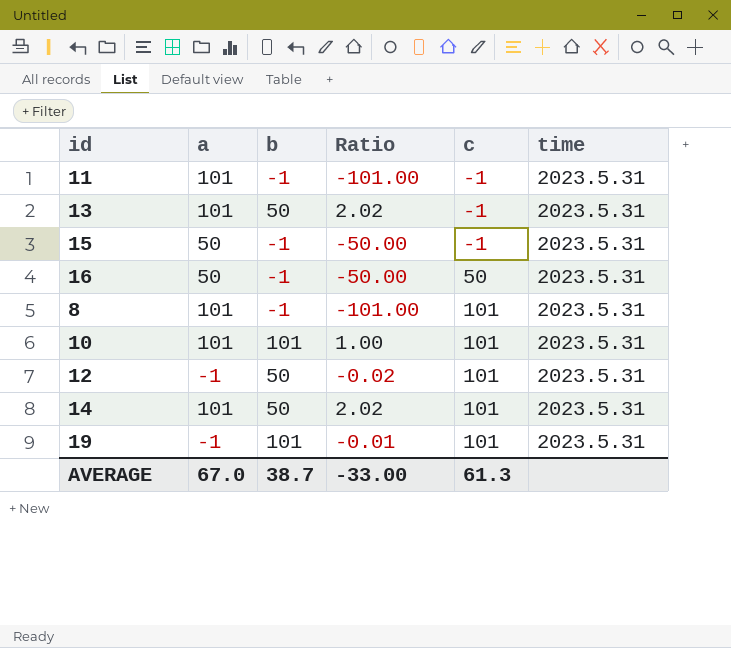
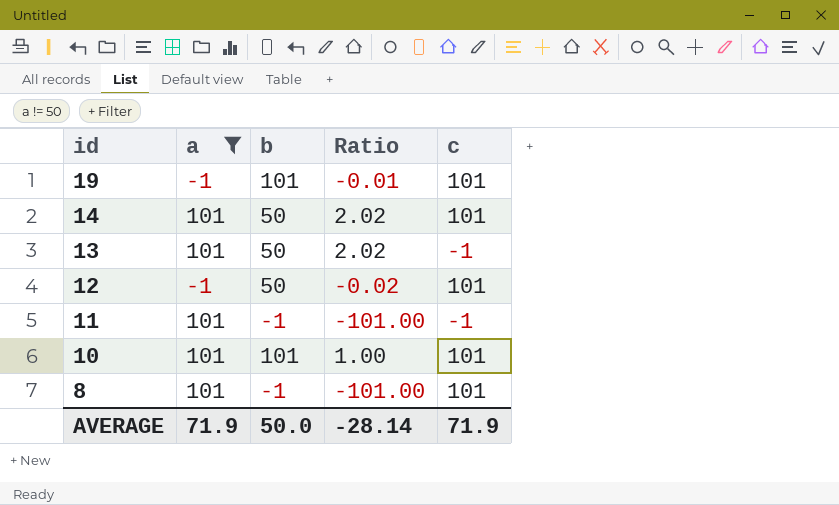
filter: none -> a != 50
row order: c ascending -> id descending
column time | position: 6 -> none
AVERAGE | a: 67.0 -> 71.9
AVERAGE | b: 38.7 -> 50.0
AVERAGE | Ratio: -33.00 -> -28.14
AVERAGE | c: 61.3 -> 71.9

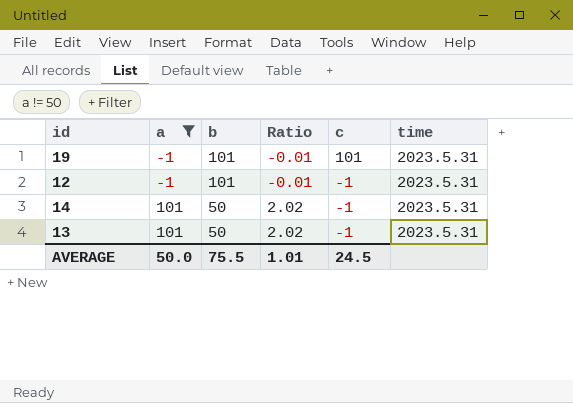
row order: id descending -> a ascending
column time | position: none -> 6
row 11: 101 | -1 | -101.00 | -1 -> none
row 10: 101 | 101 | 1.00 | 101 -> none
row 8: 101 | -1 | -101.00 | 101 -> none
12 | b: 50 -> 101
12 | Ratio: -0.02 -> -0.01
12 | c: 101 -> -1
14 | c: 101 -> -1
AVERAGE | a: 71.9 -> 50.0
AVERAGE | b: 50.0 -> 75.5
AVERAGE | Ratio: -28.14 -> 1.01
AVERAGE | c: 71.9 -> 24.5

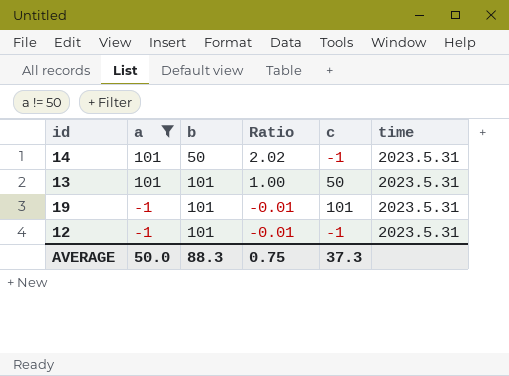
row order: a ascending -> a descending
13 | b: 50 -> 101
13 | Ratio: 2.02 -> 1.00
13 | c: -1 -> 50
AVERAGE | b: 75.5 -> 88.3
AVERAGE | Ratio: 1.01 -> 0.75
AVERAGE | c: 24.5 -> 37.3

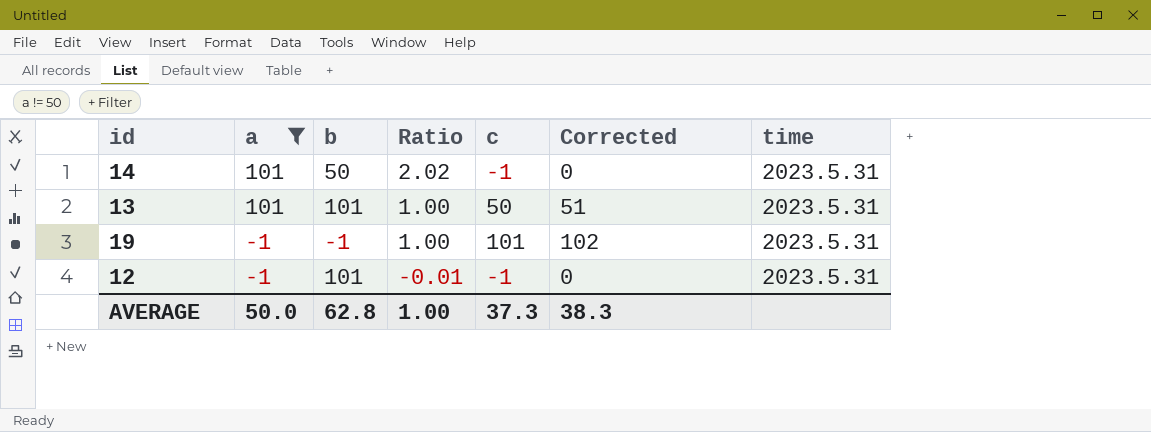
column Corrected | formula: none -> [c] + 1
19 | b: 101 -> -1
19 | Ratio: -0.01 -> 1.00
AVERAGE | b: 88.3 -> 62.8
AVERAGE | Ratio: 0.75 -> 1.00

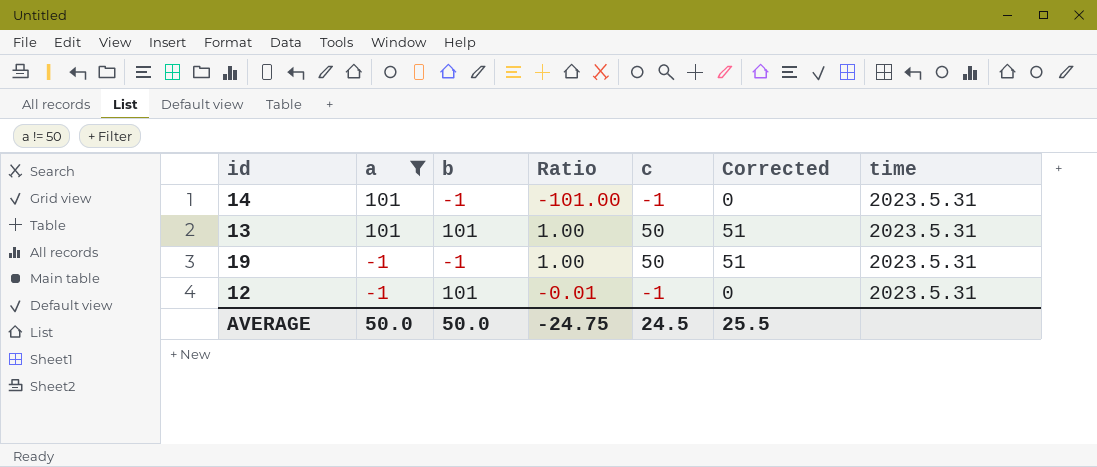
14 | b: 50 -> -1
14 | Ratio: 2.02 -> -101.00
19 | c: 101 -> 50
19 | Corrected: 102 -> 51
AVERAGE | b: 62.8 -> 50.0
AVERAGE | Ratio: 1.00 -> -24.75
AVERAGE | c: 37.3 -> 24.5
AVERAGE | Corrected: 38.3 -> 25.5

